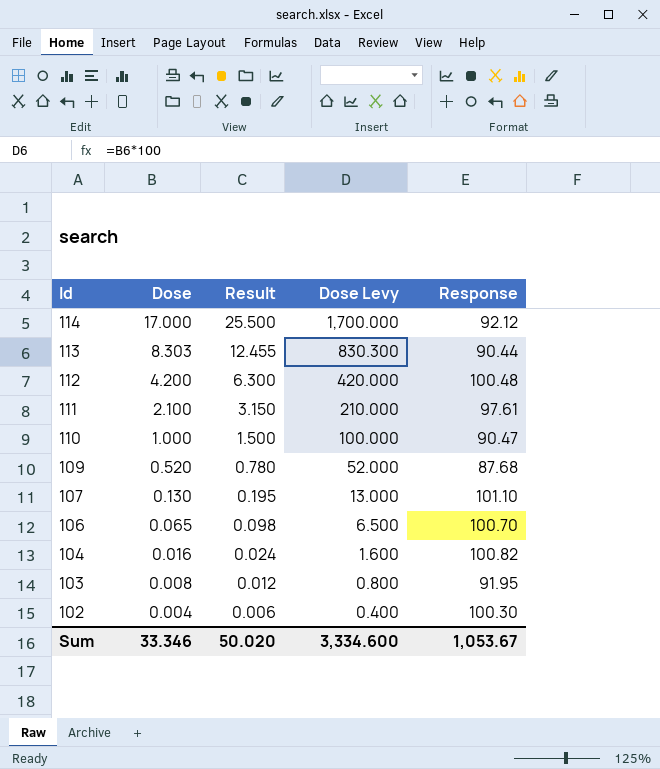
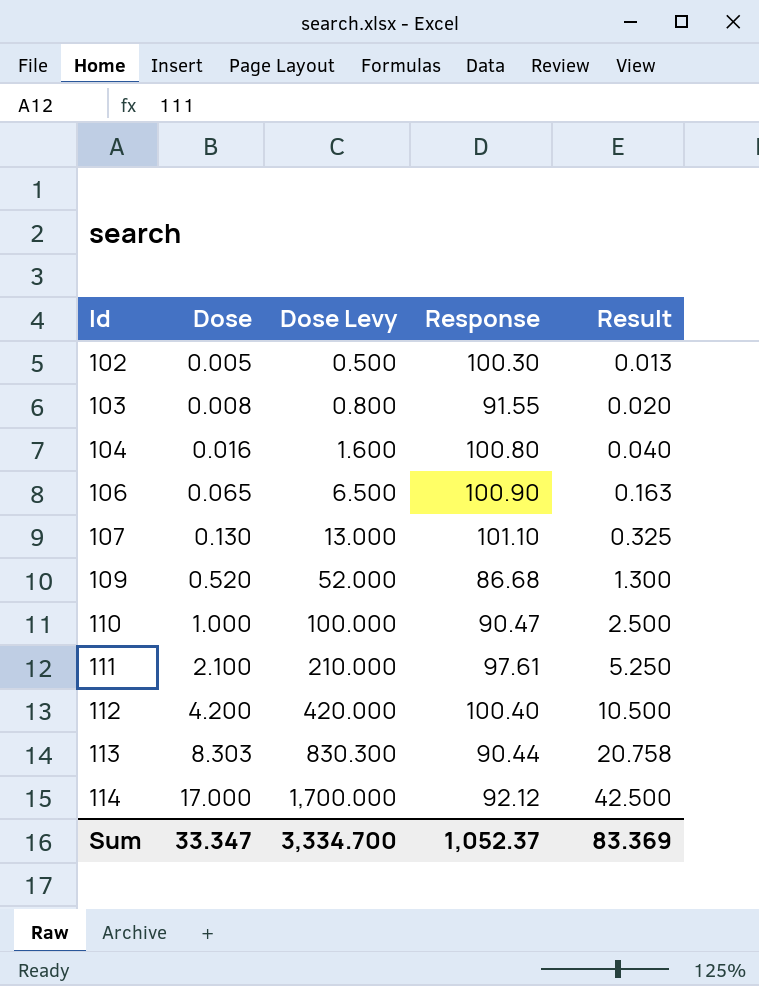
row order: Id descending -> Id ascending
column Result | formula: [Dose] * 1.5 -> [Dose] * 2.5
column Result | position: 3 -> 5
102 | Dose: 0.004 -> 0.005
102 | Dose Levy: 0.400 -> 0.500
103 | Response: 91.95 -> 91.55
104 | Response: 100.82 -> 100.80
106 | Response: 100.70 -> 100.90
109 | Response: 87.68 -> 86.68
112 | Response: 100.48 -> 100.40
Sum | Dose: 33.346 -> 33.347
Sum | Dose Levy: 3,334.600 -> 3,334.700
Sum | Response: 1,053.67 -> 1,052.37
Sum | Result: 50.020 -> 83.369

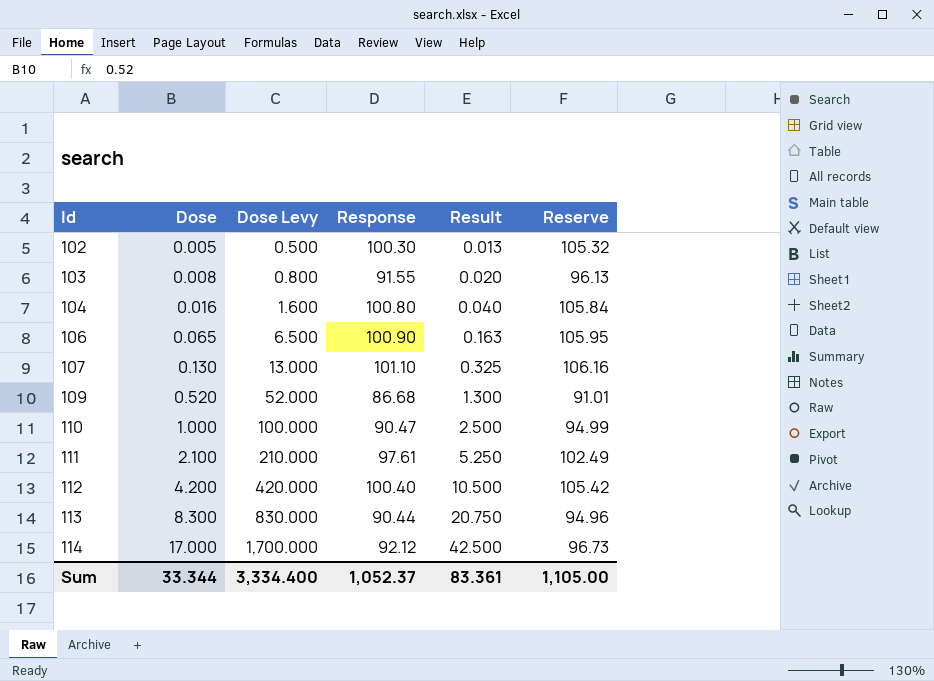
column Reserve | formula: none -> [Response] * 1.05
113 | Dose: 8.303 -> 8.300
113 | Dose Levy: 830.300 -> 830.000
113 | Result: 20.758 -> 20.750
Sum | Dose: 33.347 -> 33.344
Sum | Dose Levy: 3,334.700 -> 3,334.400
Sum | Result: 83.369 -> 83.361

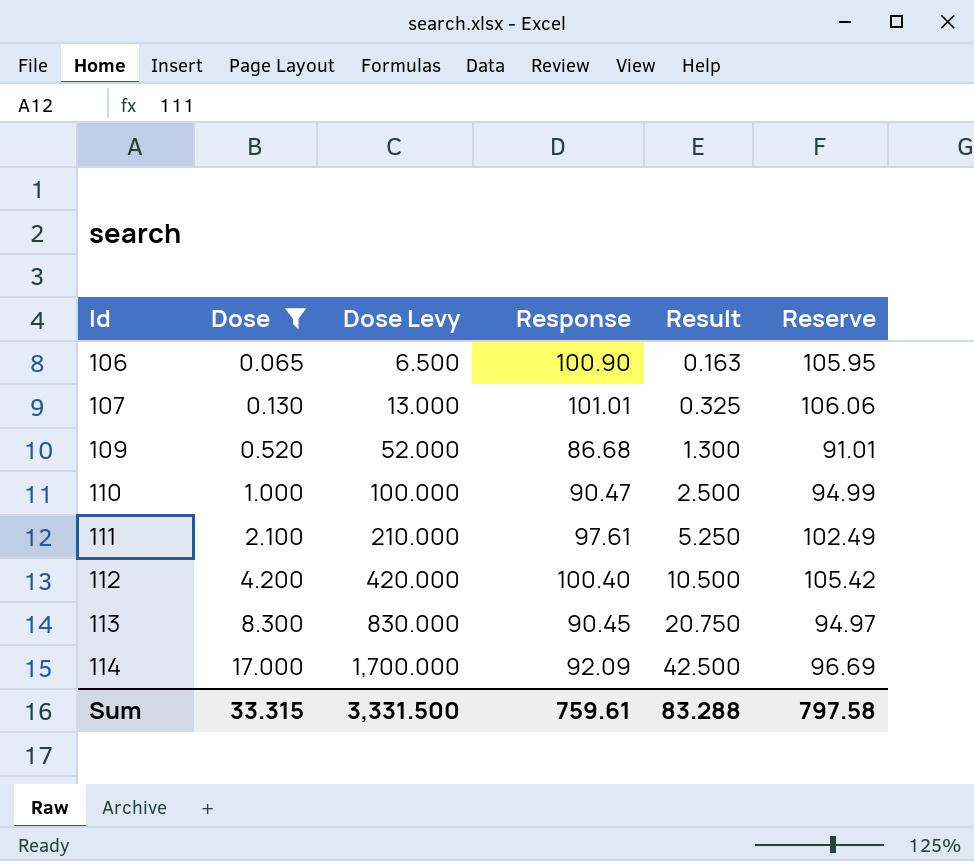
filter: none -> Dose >= 0.065
107 | Response: 101.10 -> 101.01
107 | Reserve: 106.16 -> 106.06
113 | Response: 90.44 -> 90.45
113 | Reserve: 94.96 -> 94.97
114 | Response: 92.12 -> 92.09
114 | Reserve: 96.73 -> 96.69
Sum | Dose: 33.344 -> 33.315
Sum | Dose Levy: 3,334.400 -> 3,331.500
Sum | Response: 1,052.37 -> 759.61
Sum | Result: 83.361 -> 83.288
Sum | Reserve: 1,105.00 -> 797.58

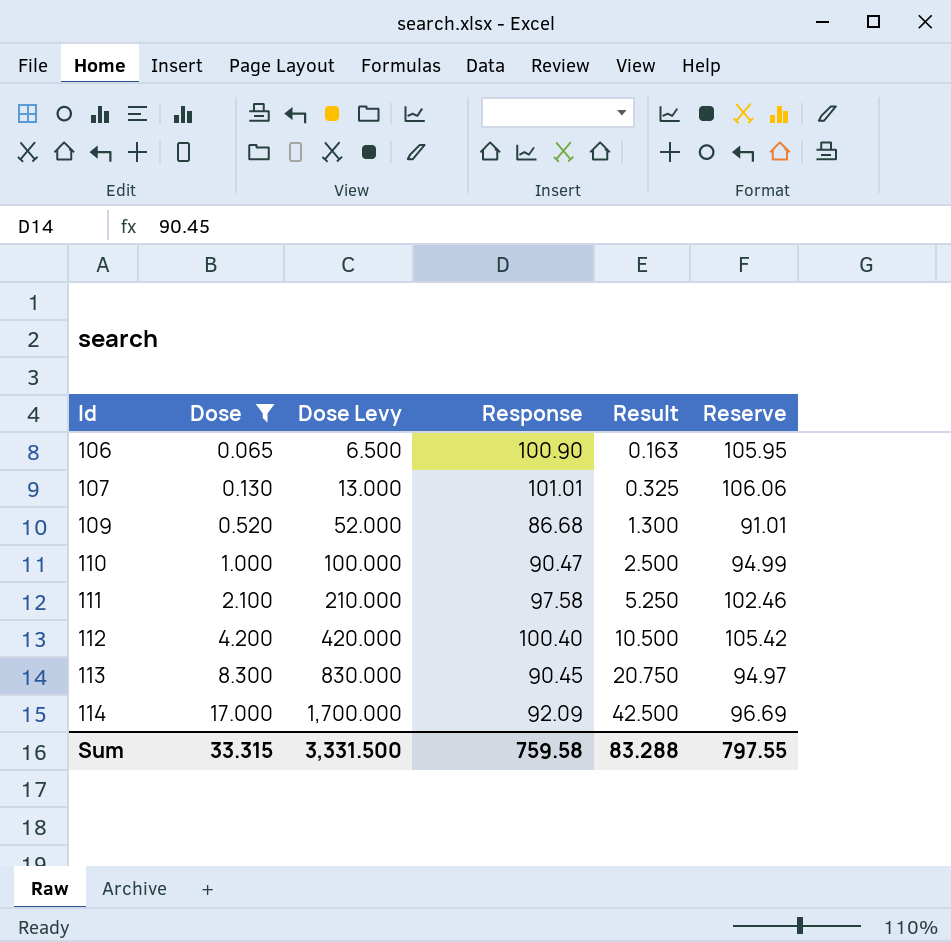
111 | Response: 97.61 -> 97.58
111 | Reserve: 102.49 -> 102.46
Sum | Response: 759.61 -> 759.58
Sum | Reserve: 797.58 -> 797.55

